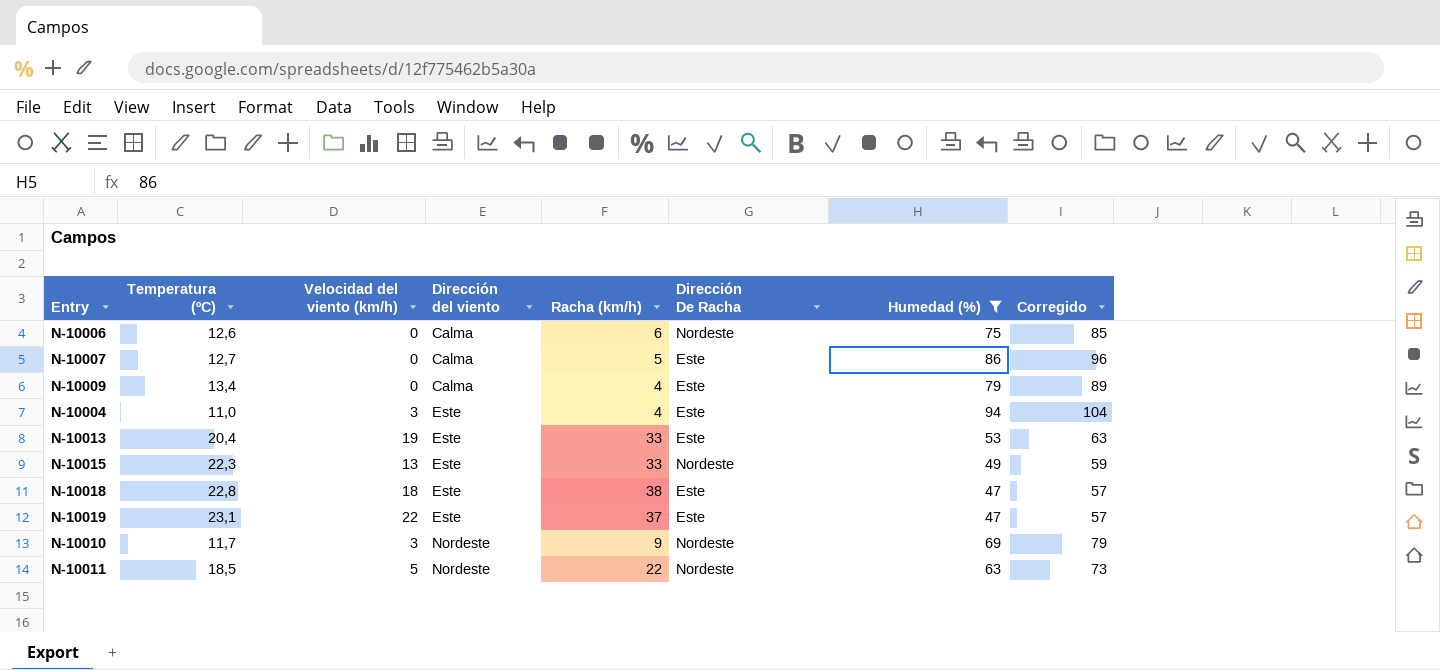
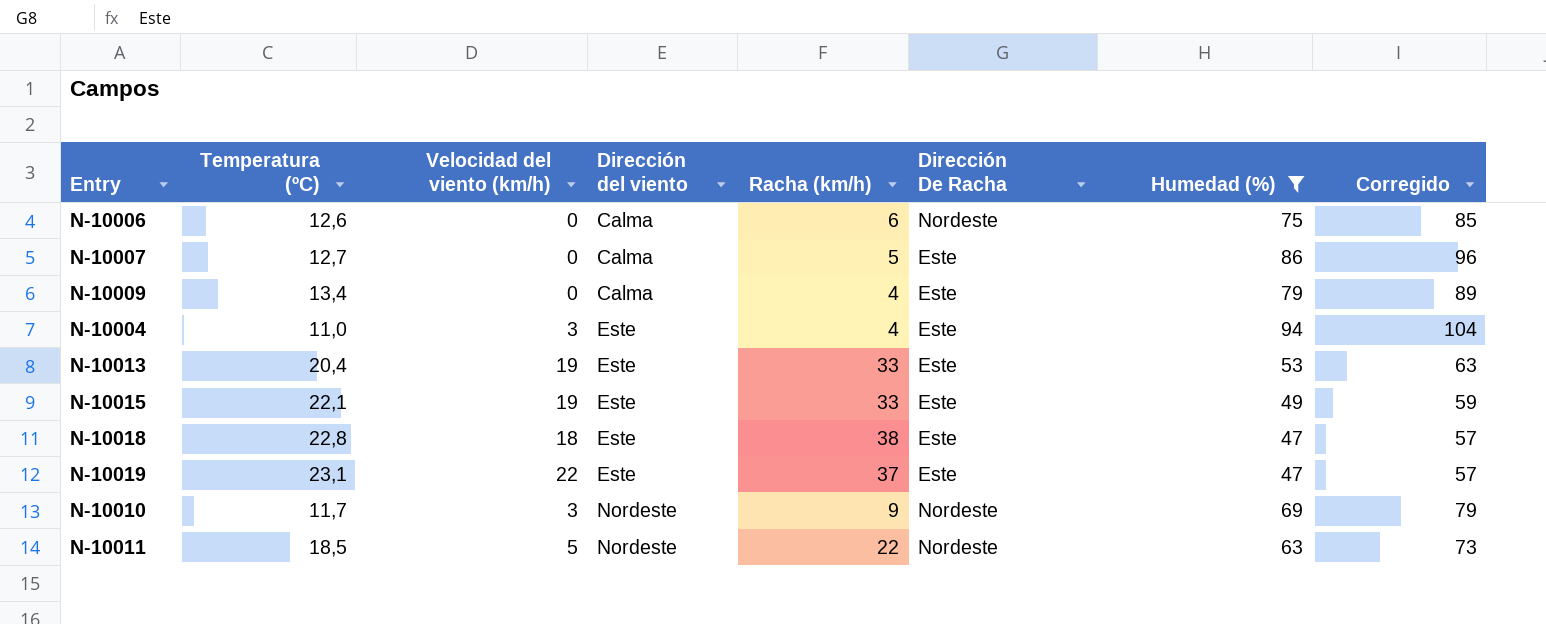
N-10015 | Temperatura (ºC): 22,3 -> 22,1
N-10015 | Velocidad del viento (km/h): 13 -> 19
N-10015 | Dirección De Racha: Nordeste -> Este

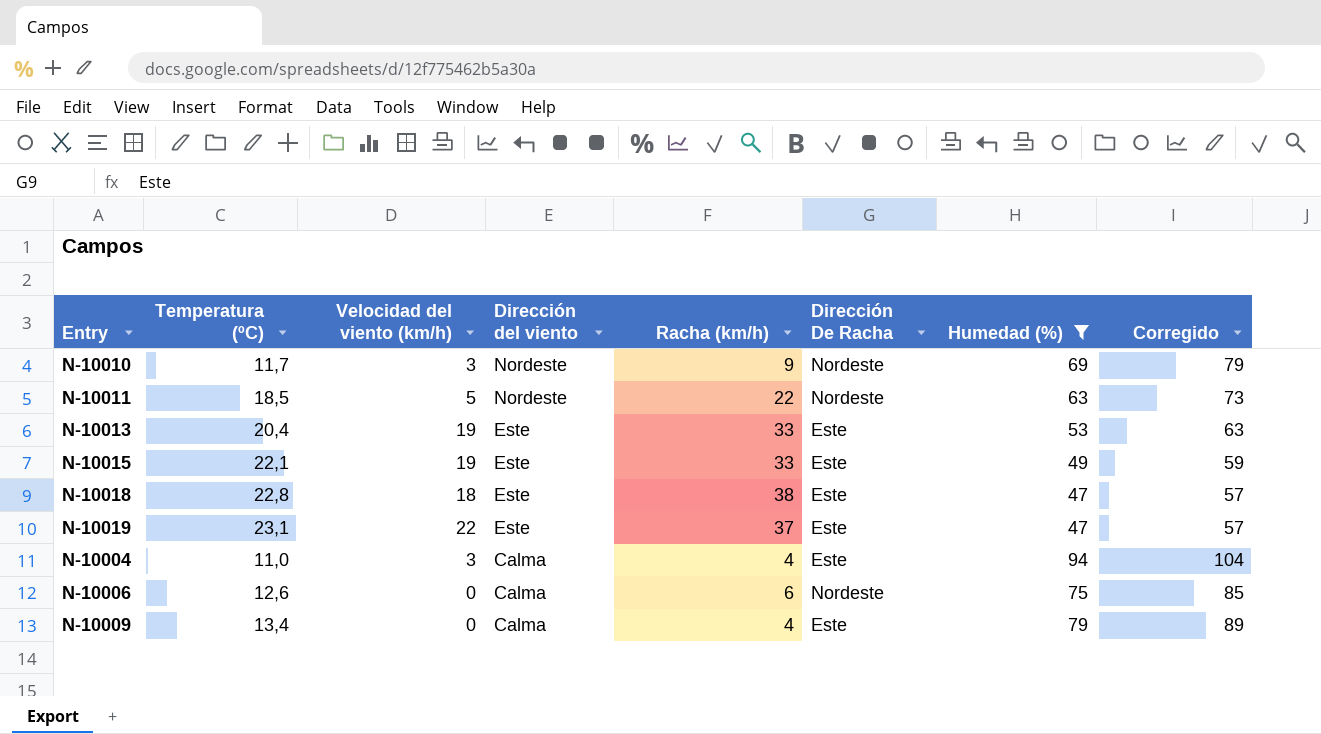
row order: Dirección del viento ascending -> Dirección del viento descending
row N-10007: 12,7 | 0 | Calma | 5 | Este | 86 | 96 -> none
N-10004 | Dirección del viento: Este -> Calma

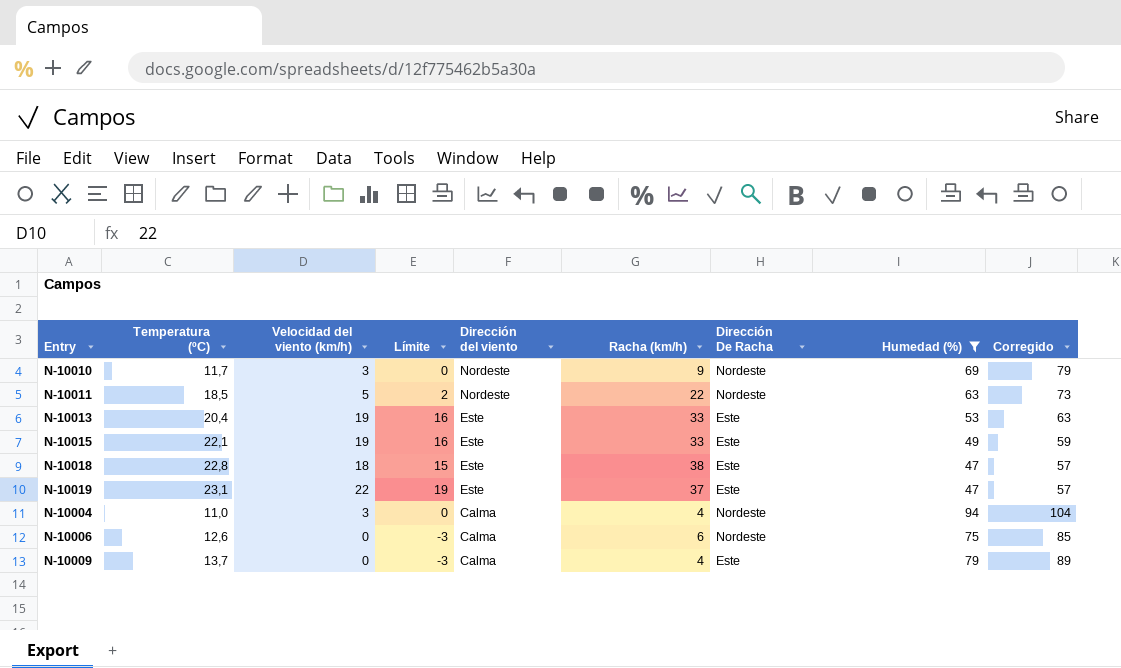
column Límite | formula: none -> [Velocidad del viento (km/h)] - 3
N-10004 | Dirección De Racha: Este -> Nordeste
N-10009 | Temperatura (ºC): 13,4 -> 13,7

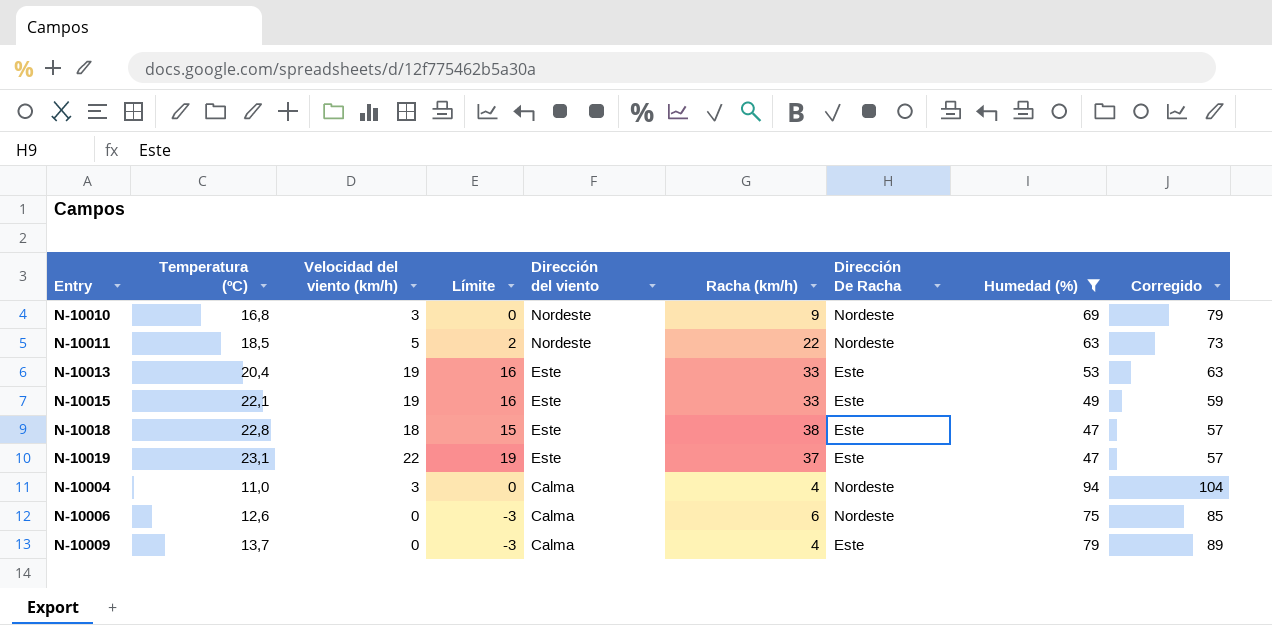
N-10010 | Temperatura (ºC): 11,7 -> 16,8

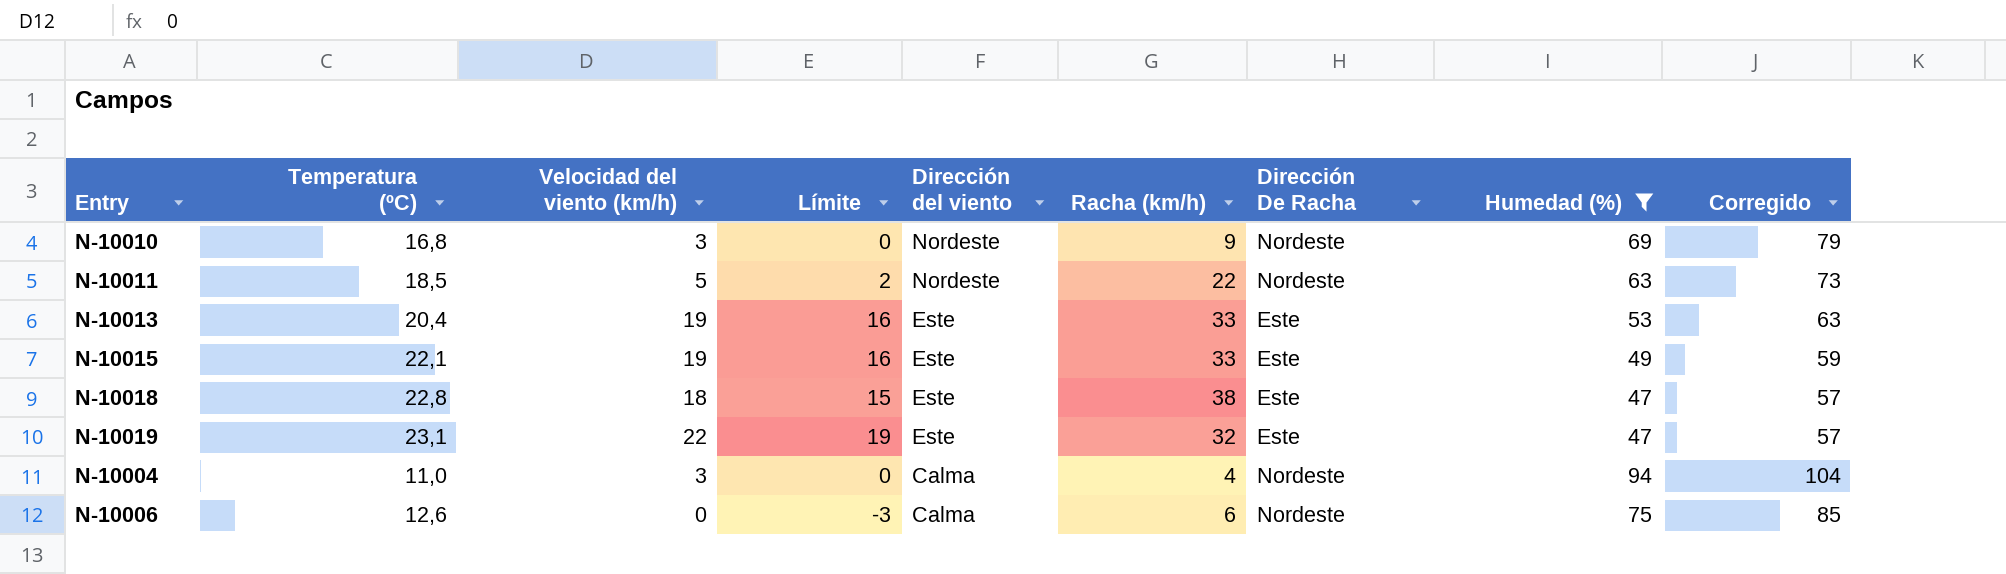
row N-10009: 13,7 | 0 | -3 | Calma | 4 | Este | 79 | 89 -> none
N-10019 | Racha (km/h): 37 -> 32

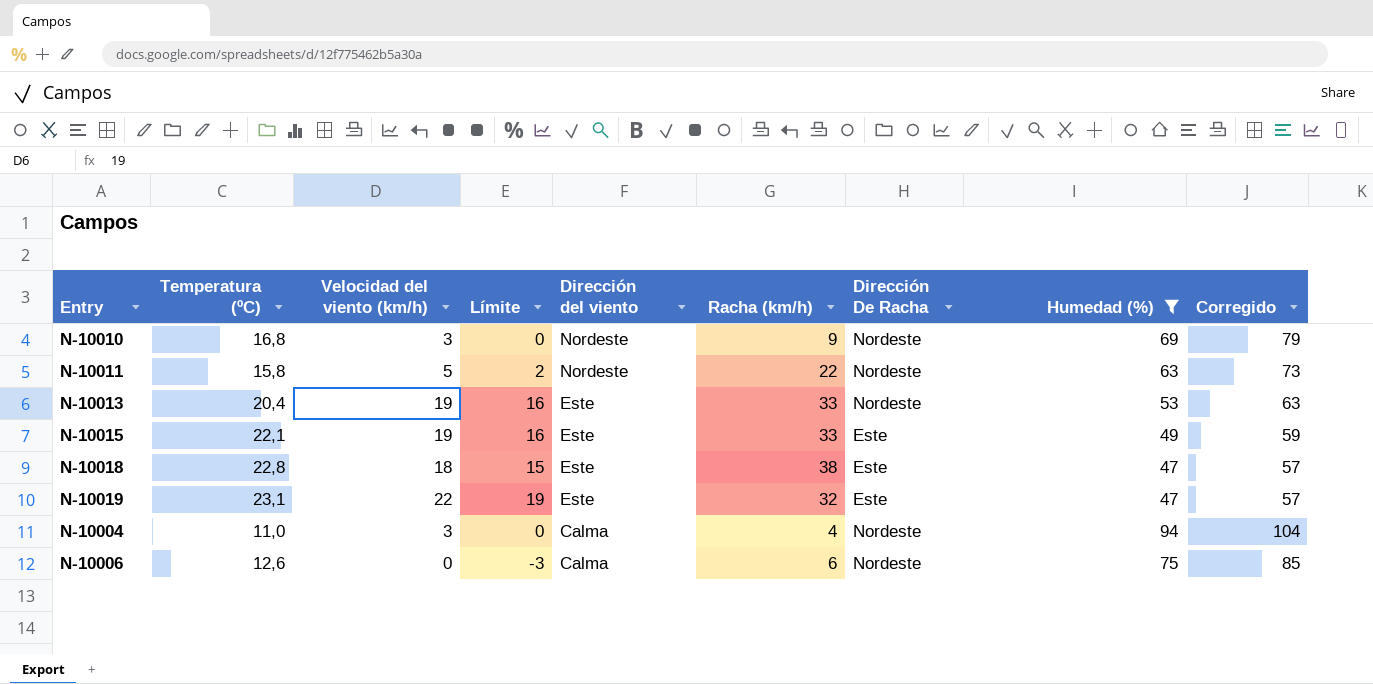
N-10011 | Temperatura (ºC): 18,5 -> 15,8
N-10013 | Dirección De Racha: Este -> Nordeste

